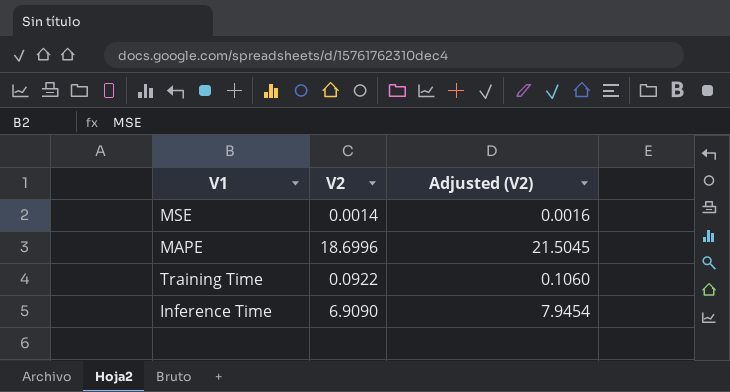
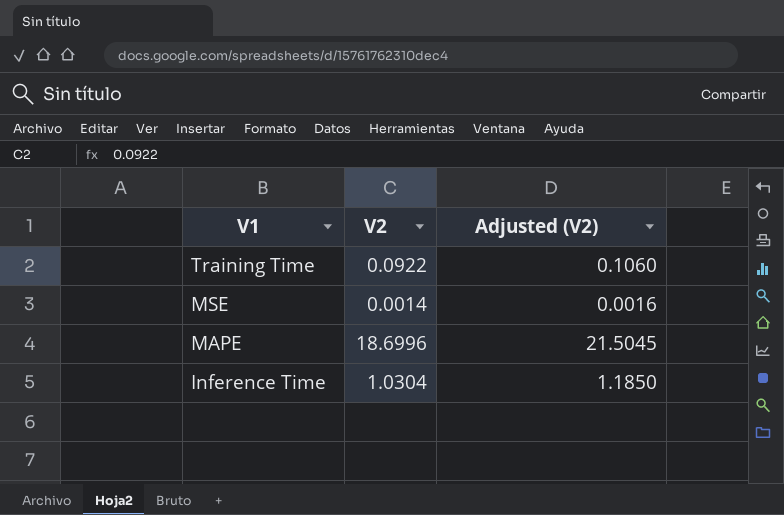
row order: none -> V1 descending
Inference Time | V2: 6.9090 -> 1.0304
Inference Time | Adjusted (V2): 7.9454 -> 1.1850

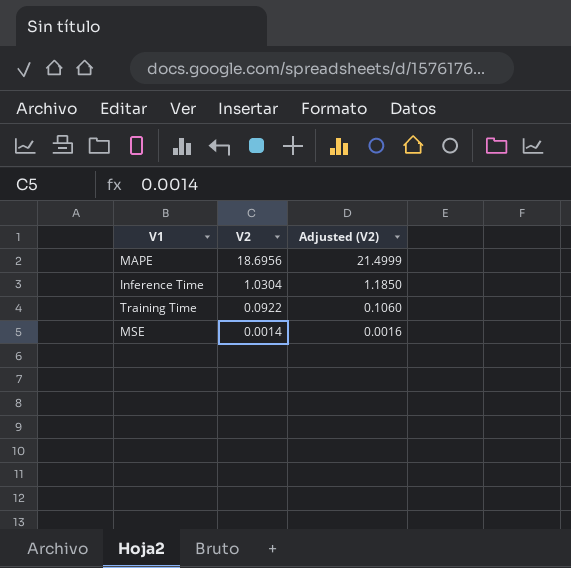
row order: V1 descending -> V2 descending
MAPE | V2: 18.6996 -> 18.6956
MAPE | Adjusted (V2): 21.5045 -> 21.4999

